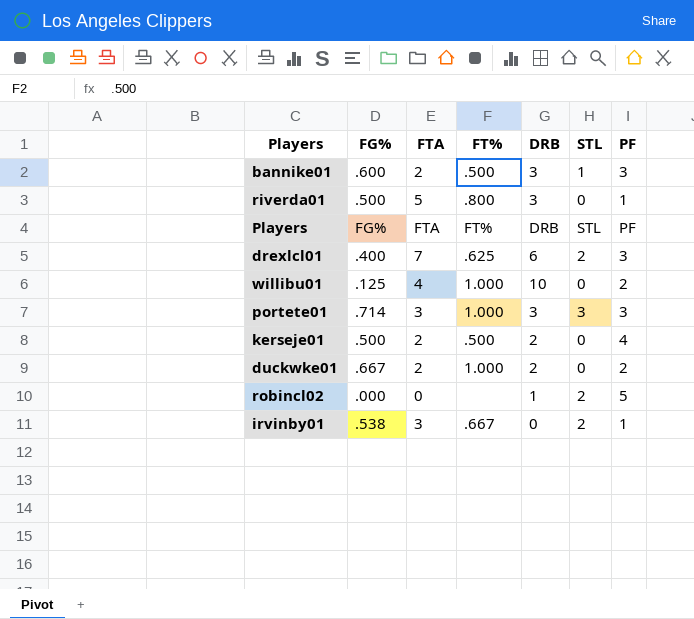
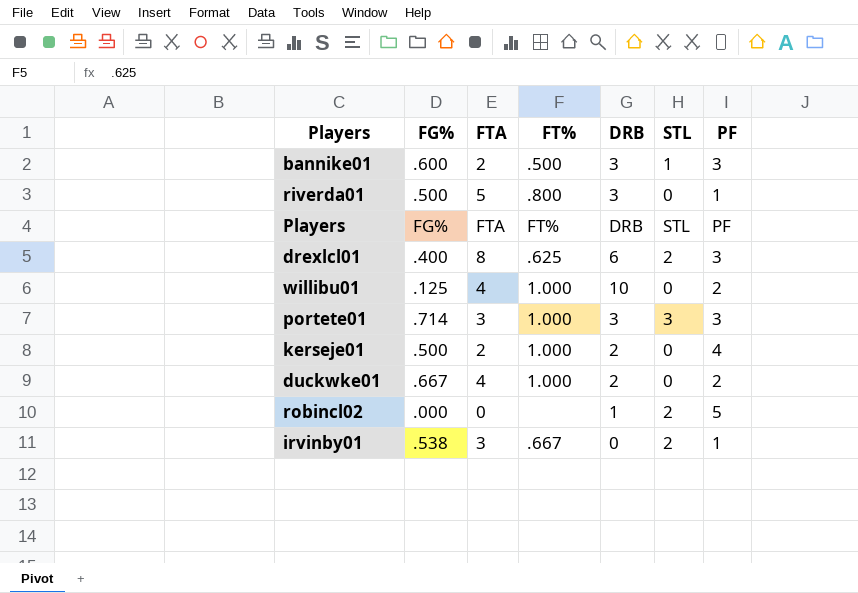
drexlcl01 | FTA: 7 -> 8
kerseje01 | FT%: .500 -> 1.000
duckwke01 | FTA: 2 -> 4

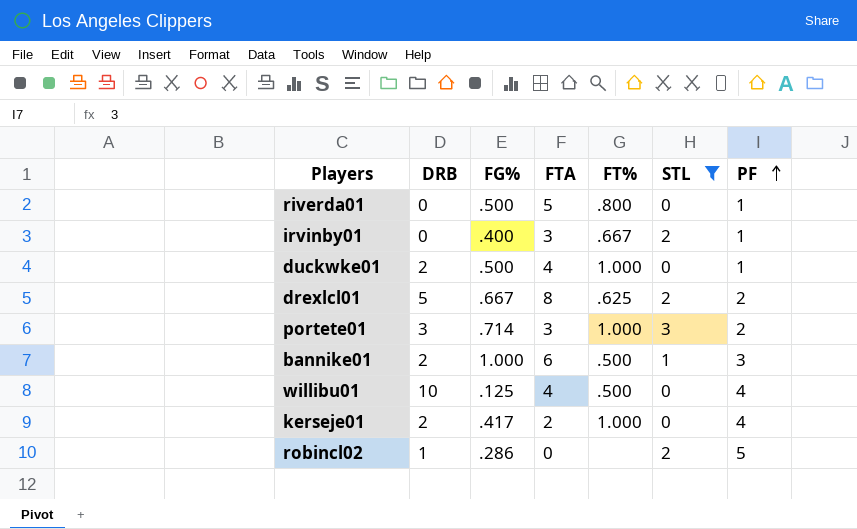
filter: none -> STL != STL
row order: none -> PF ascending
column DRB | position: 5 -> 2
riverda01 | DRB: 3 -> 0
irvinby01 | FG%: .538 -> .400
duckwke01 | FG%: .667 -> .500
duckwke01 | PF: 2 -> 1
drexlcl01 | DRB: 6 -> 5
drexlcl01 | FG%: .400 -> .667
drexlcl01 | PF: 3 -> 2
portete01 | PF: 3 -> 2
bannike01 | DRB: 3 -> 2
bannike01 | FG%: .600 -> 1.000
bannike01 | FTA: 2 -> 6
willibu01 | FT%: 1.000 -> .500
willibu01 | PF: 2 -> 4
kerseje01 | FG%: .500 -> .417
robincl02 | FG%: .000 -> .286

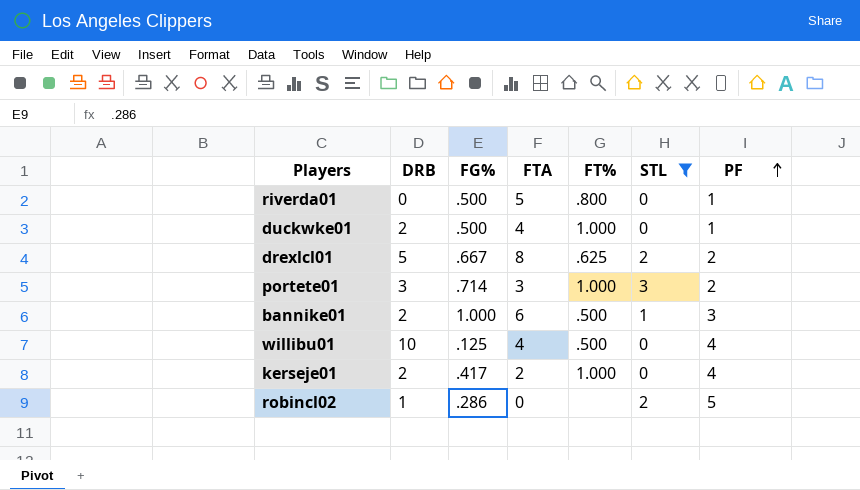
row irvinby01: 0 | .400 | 3 | .667 | 2 | 1 -> none

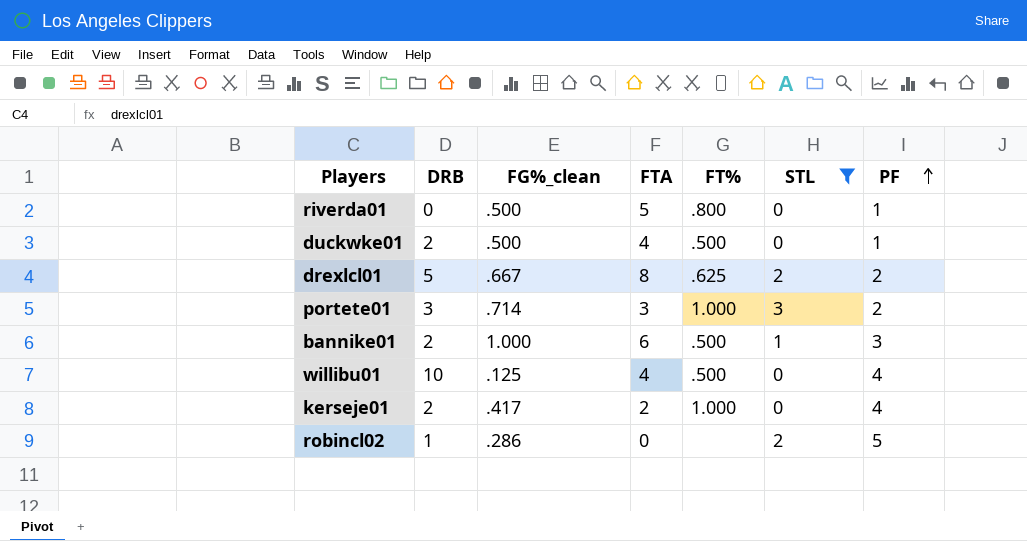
column name: FG% -> FG%_clean
duckwke01 | FT%: 1.000 -> .500

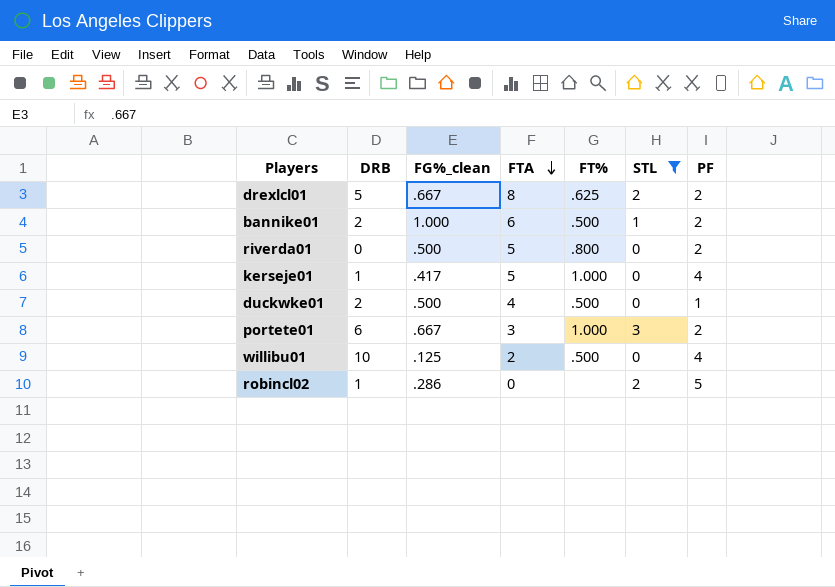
row order: PF ascending -> FTA descending
bannike01 | PF: 3 -> 2
riverda01 | PF: 1 -> 2
kerseje01 | DRB: 2 -> 1
kerseje01 | FTA: 2 -> 5
portete01 | DRB: 3 -> 6
portete01 | FG%_clean: .714 -> .667
willibu01 | FTA: 4 -> 2

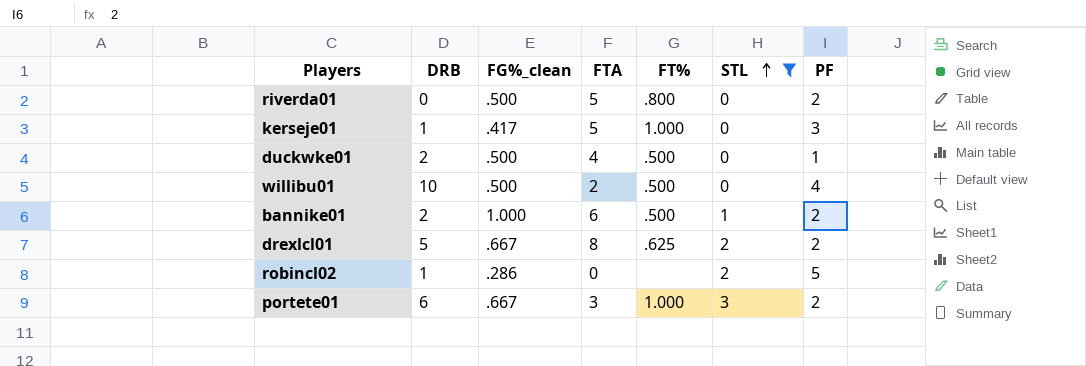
row order: FTA descending -> STL ascending
kerseje01 | PF: 4 -> 3
willibu01 | FG%_clean: .125 -> .500

